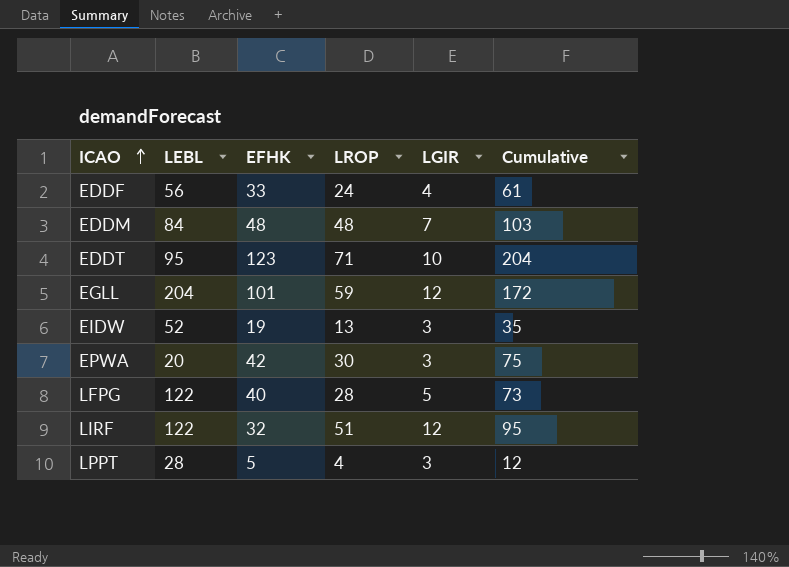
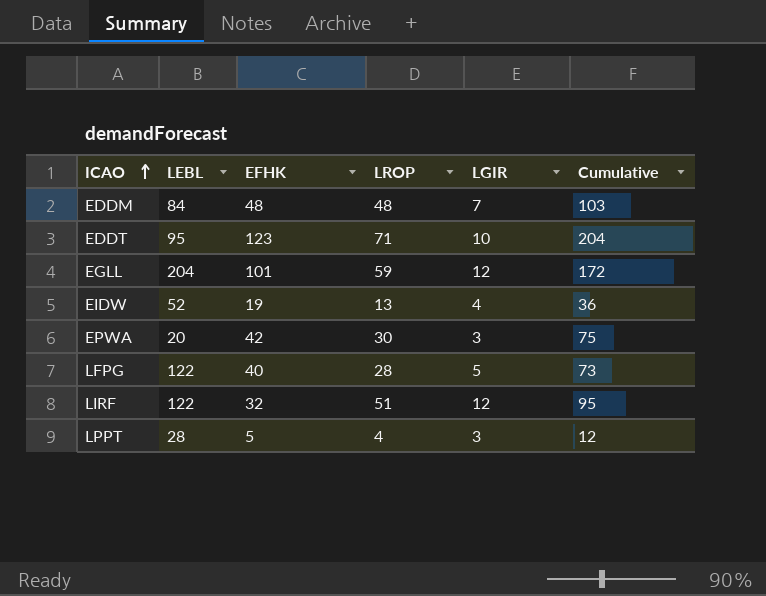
row EDDF: 56 | 33 | 24 | 4 | 61 -> none
EIDW | LGIR: 3 -> 4
EIDW | Cumulative: 35 -> 36

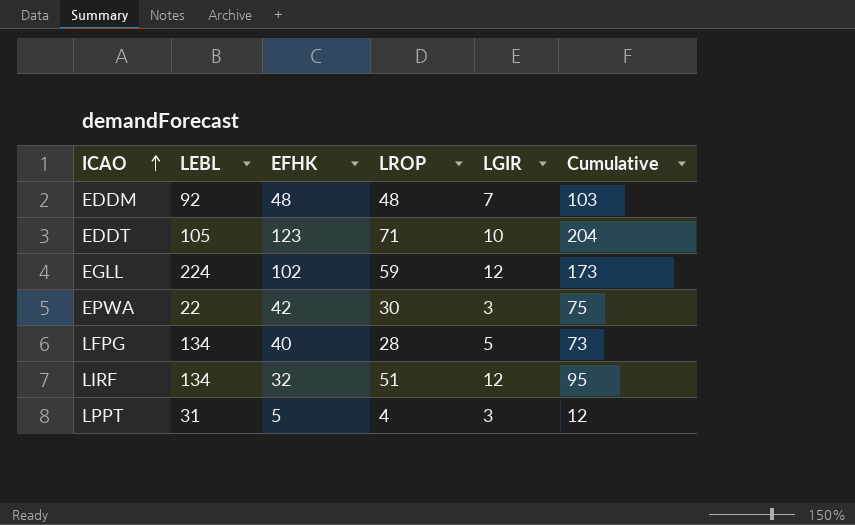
row EIDW: 52 | 19 | 13 | 4 | 36 -> none
EDDM | LEBL: 84 -> 92
EDDT | LEBL: 95 -> 105
EGLL | LEBL: 204 -> 224
EGLL | EFHK: 101 -> 102
EGLL | Cumulative: 172 -> 173
EPWA | LEBL: 20 -> 22
LFPG | LEBL: 122 -> 134
LIRF | LEBL: 122 -> 134
LPPT | LEBL: 28 -> 31

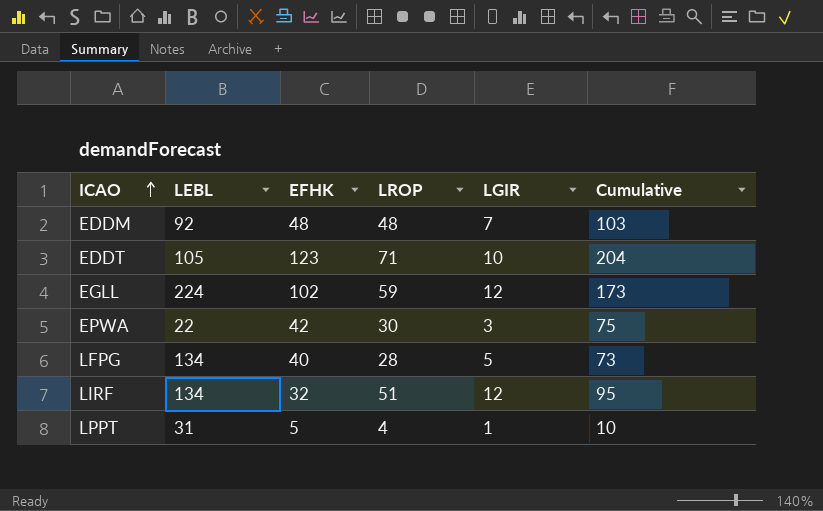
LPPT | LGIR: 3 -> 1
LPPT | Cumulative: 12 -> 10

